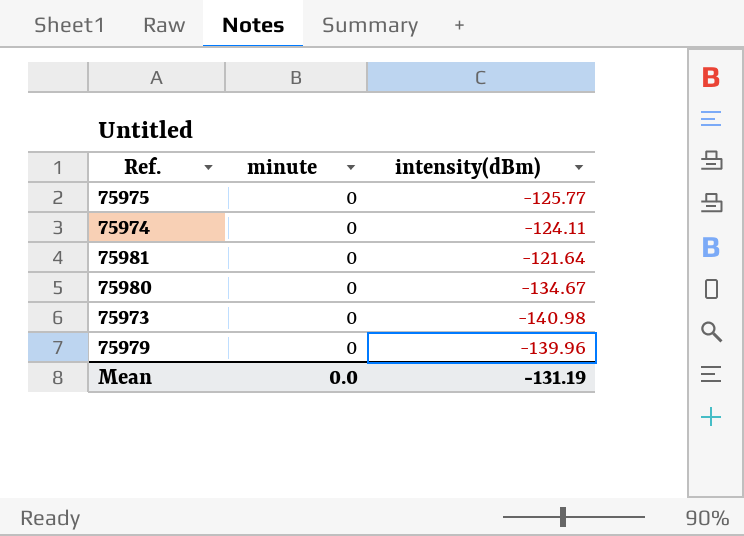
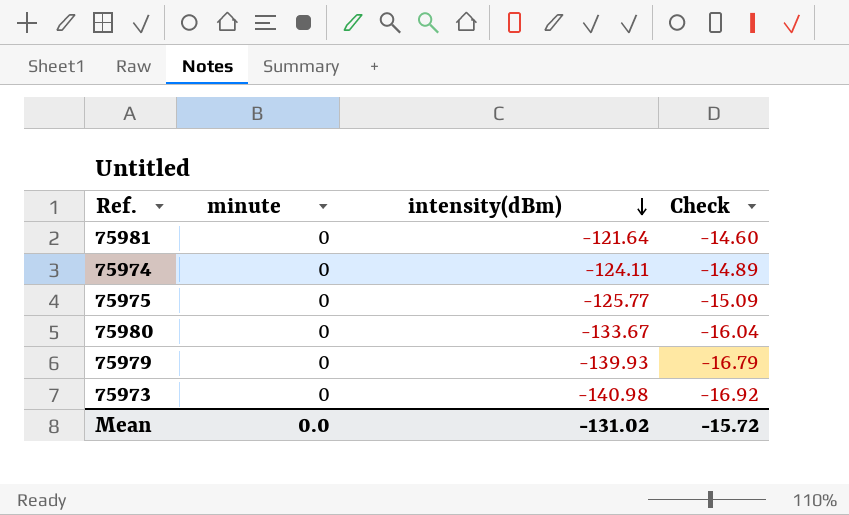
row order: none -> intensity(dBm) descending
column Check | formula: none -> [intensity(dBm)] * 0.12
75980 | intensity(dBm): -134.67 -> -133.67
75979 | intensity(dBm): -139.96 -> -139.93
Mean | intensity(dBm): -131.19 -> -131.02

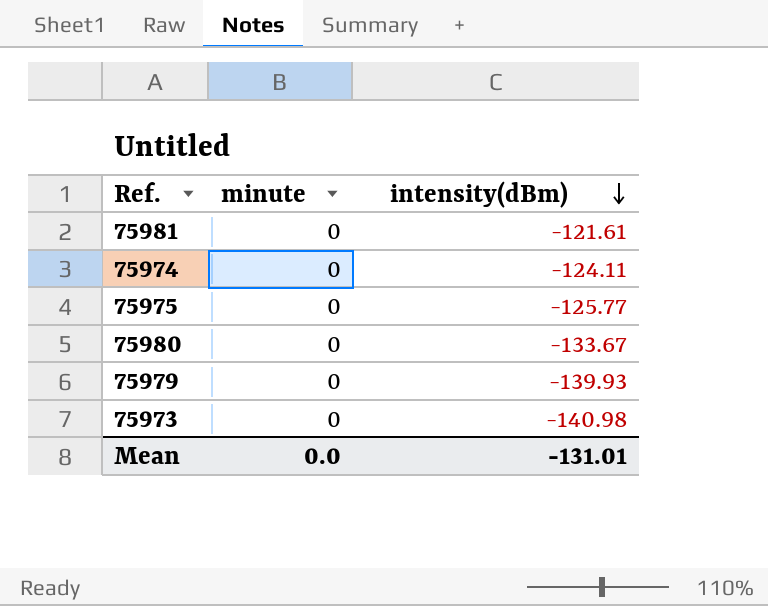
column Check | formula: [intensity(dBm)] * 0.12 -> none
75981 | intensity(dBm): -121.64 -> -121.61
Mean | intensity(dBm): -131.02 -> -131.01

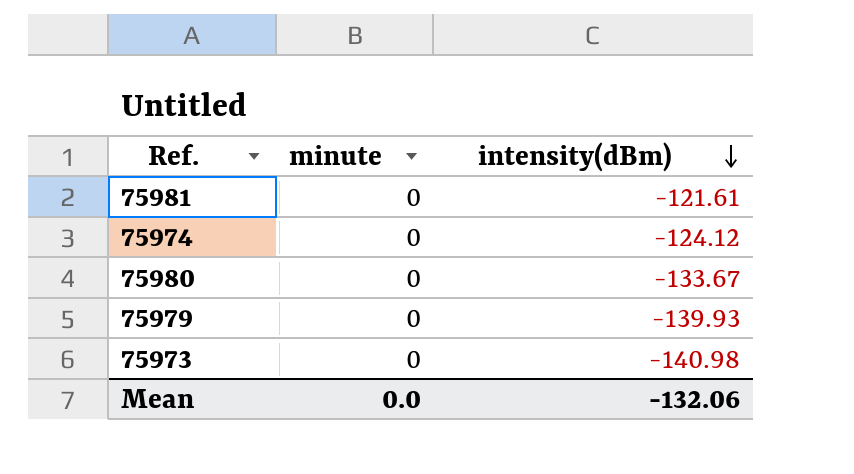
row 75975: 0 | -125.77 -> none
75974 | intensity(dBm): -124.11 -> -124.12
Mean | intensity(dBm): -131.01 -> -132.06

